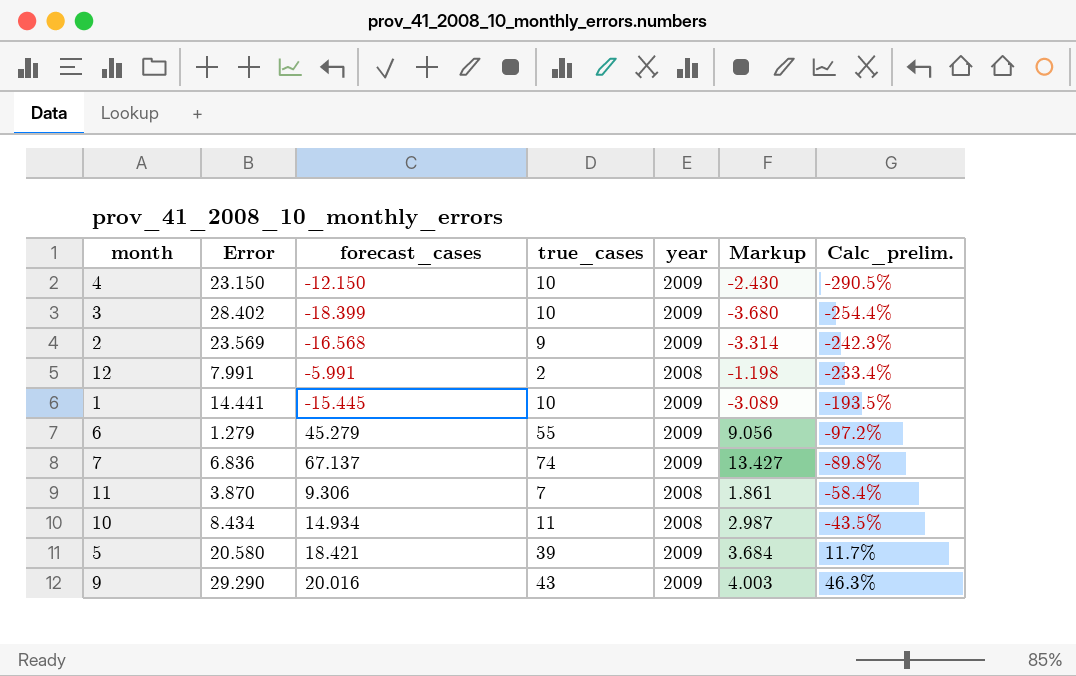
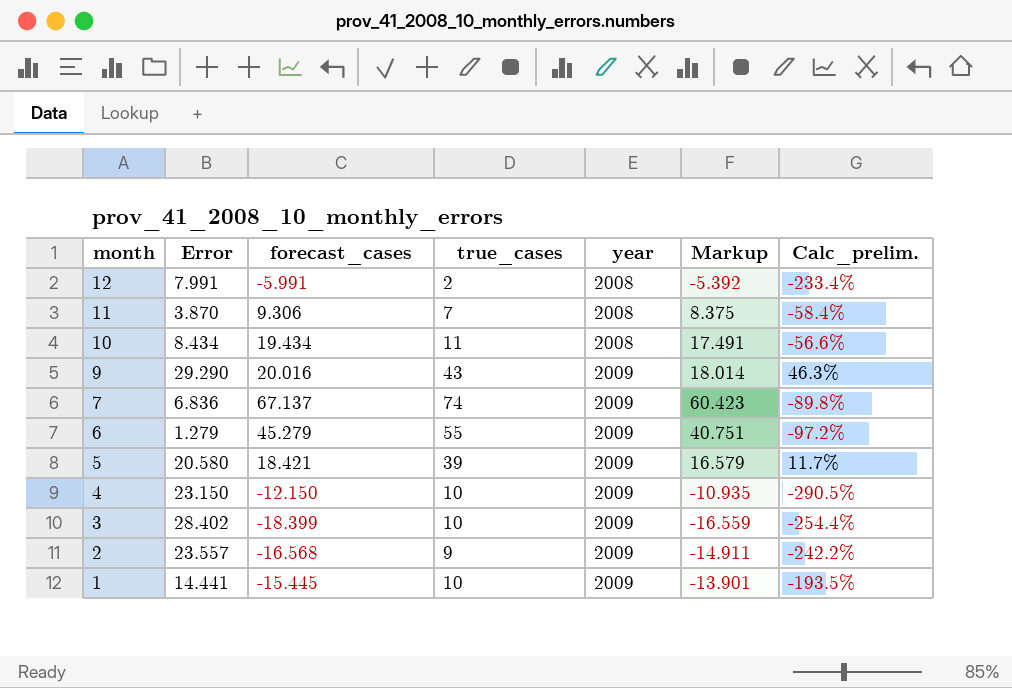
row order: Calc_prelim. ascending -> month descending
column Markup | formula: [forecast_cases] * 0.2 -> [forecast_cases] * 0.9
10 | forecast_cases: 14.934 -> 19.434
10 | Calc_prelim.: -43.5% -> -56.6%
2 | Error: 23.569 -> 23.557
2 | Calc_prelim.: -242.3% -> -242.2%

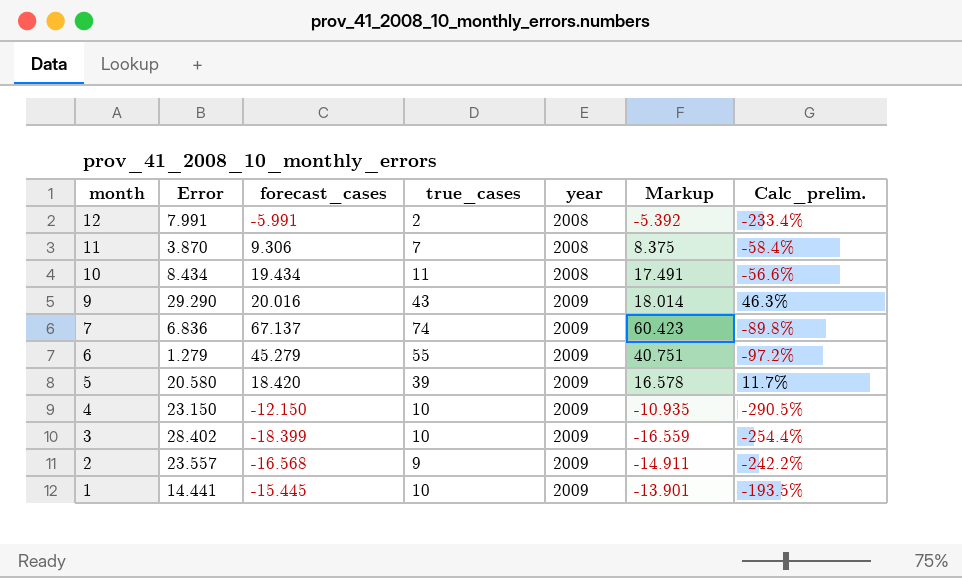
5 | forecast_cases: 18.421 -> 18.420
5 | Markup: 16.579 -> 16.578

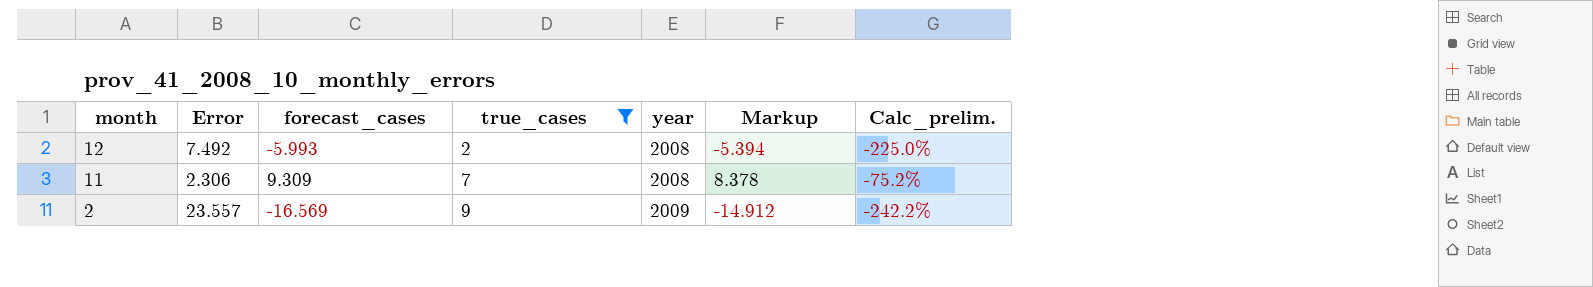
filter: none -> true_cases <= 9
12 | Error: 7.991 -> 7.492
12 | forecast_cases: -5.991 -> -5.993
12 | Markup: -5.392 -> -5.394
12 | Calc_prelim.: -233.4% -> -225.0%
11 | Error: 3.870 -> 2.306
11 | forecast_cases: 9.306 -> 9.309
11 | Markup: 8.375 -> 8.378
11 | Calc_prelim.: -58.4% -> -75.2%
2 | forecast_cases: -16.568 -> -16.569
2 | Markup: -14.911 -> -14.912

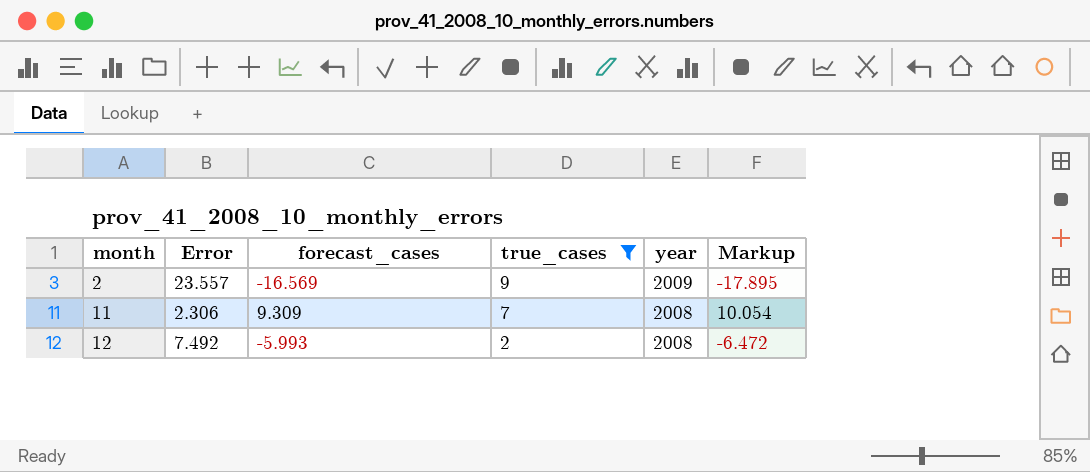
row order: month descending -> month ascending
column Calc_prelim. | formula: ([Error] - [forecast_cases]) / [forecast_cases] -> none
column Markup | formula: [forecast_cases] * 0.9 -> [forecast_cases] * 1.08

